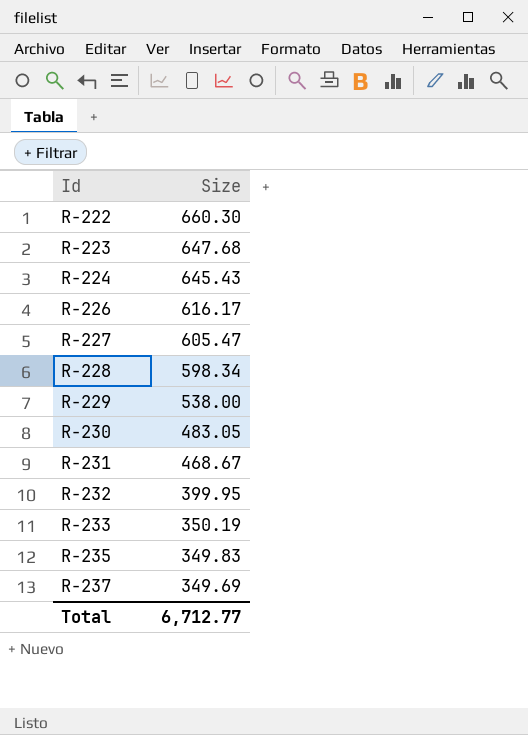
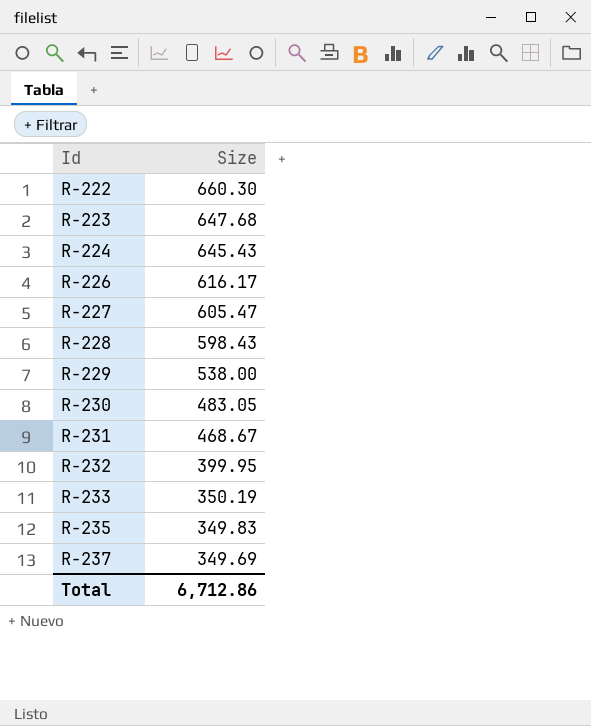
R-228 | Size: 598.34 -> 598.43
Total | Size: 6,712.77 -> 6,712.86

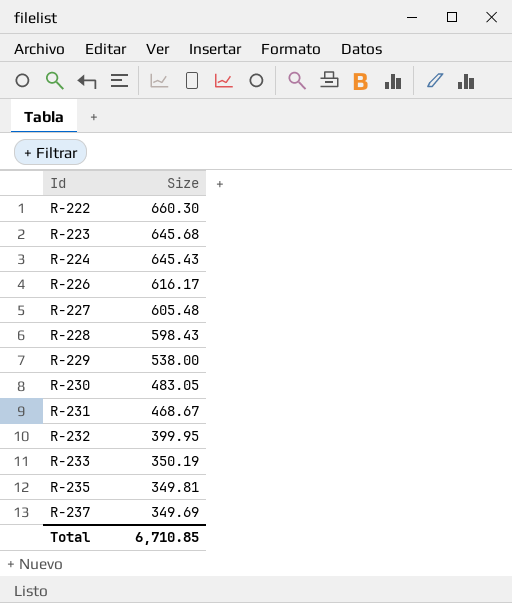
R-223 | Size: 647.68 -> 645.68
R-227 | Size: 605.47 -> 605.48
R-235 | Size: 349.83 -> 349.81
Total | Size: 6,712.86 -> 6,710.85

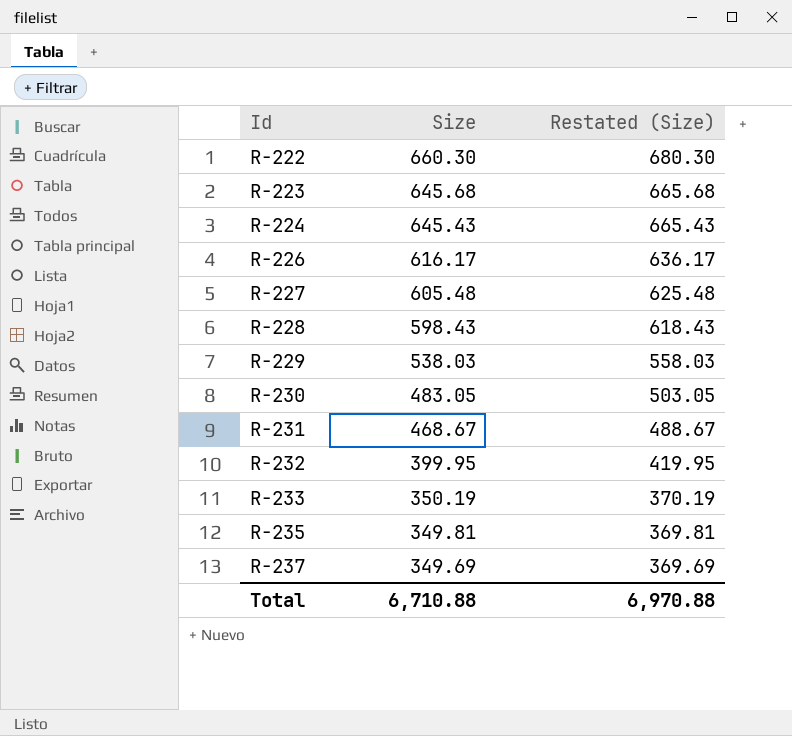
column Restated (Size) | formula: none -> [Size] + 20
R-229 | Size: 538.00 -> 538.03
Total | Size: 6,710.85 -> 6,710.88

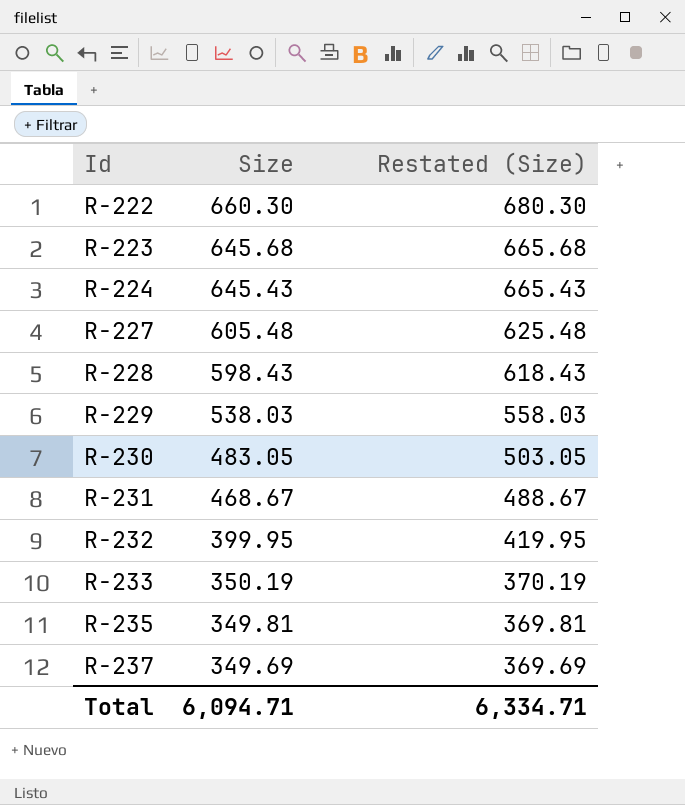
row R-226: 616.17 | 636.17 -> none
Total | Size: 6,710.88 -> 6,094.71
Total | Restated (Size): 6,970.88 -> 6,334.71

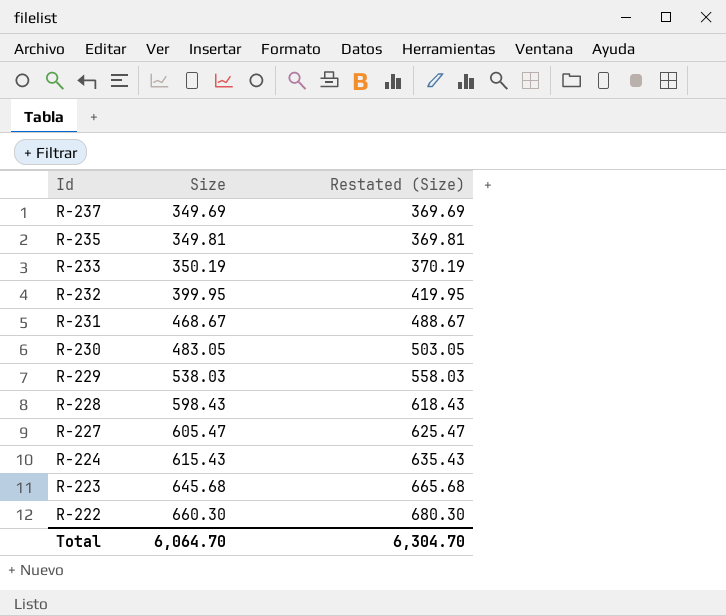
row order: Id ascending -> Id descending
R-227 | Size: 605.48 -> 605.47
R-227 | Restated (Size): 625.48 -> 625.47
R-224 | Size: 645.43 -> 615.43
R-224 | Restated (Size): 665.43 -> 635.43
Total | Size: 6,094.71 -> 6,064.70
Total | Restated (Size): 6,334.71 -> 6,304.70

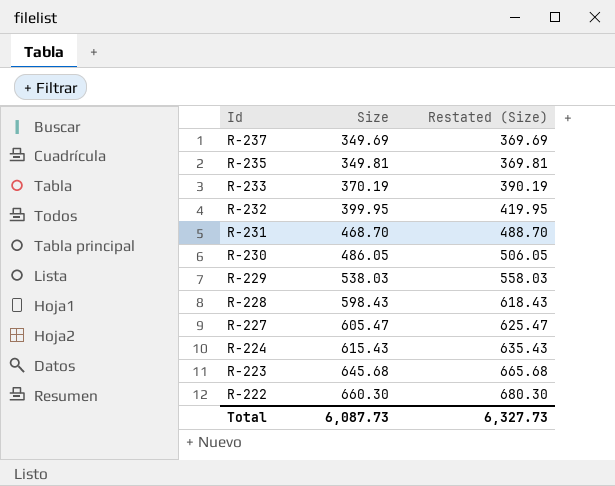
R-233 | Size: 350.19 -> 370.19
R-233 | Restated (Size): 370.19 -> 390.19
R-231 | Size: 468.67 -> 468.70
R-231 | Restated (Size): 488.67 -> 488.70
R-230 | Size: 483.05 -> 486.05
R-230 | Restated (Size): 503.05 -> 506.05
Total | Size: 6,064.70 -> 6,087.73
Total | Restated (Size): 6,304.70 -> 6,327.73

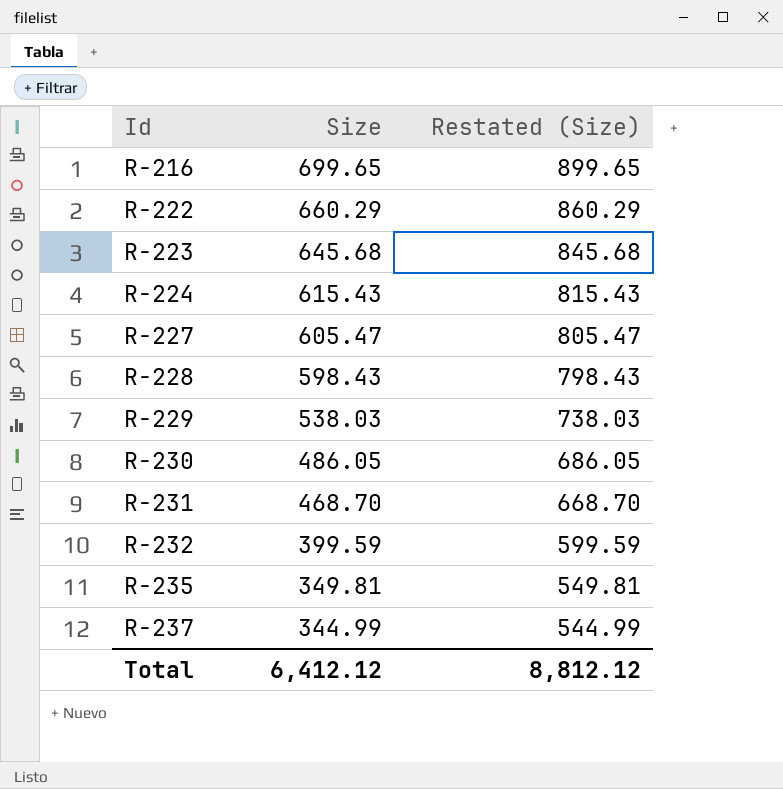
row order: Id descending -> Id ascending
column Restated (Size) | formula: [Size] + 20 -> [Size] + 200
row R-233: 370.19 | 390.19 -> none
row R-216: none -> 699.65 | 899.65
R-222 | Size: 660.30 -> 660.29
R-232 | Size: 399.95 -> 399.59
R-237 | Size: 349.69 -> 344.99
Total | Size: 6,087.73 -> 6,412.12
Total | Restated (Size): 6,327.73 -> 8,812.12

